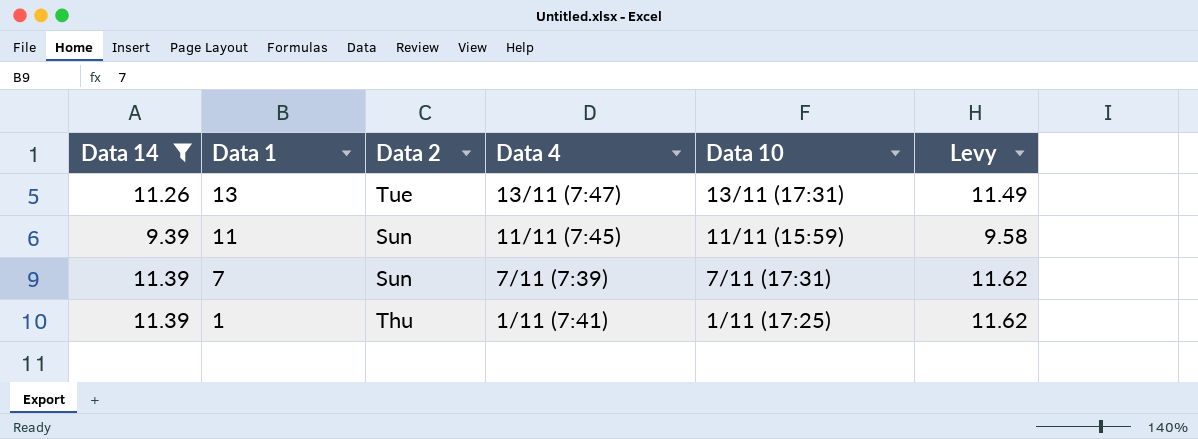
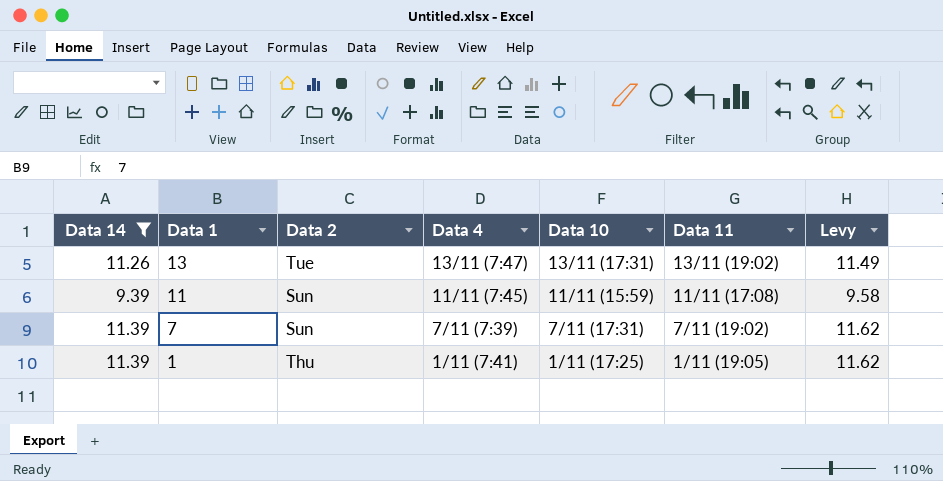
column Data 11 | position: none -> 6

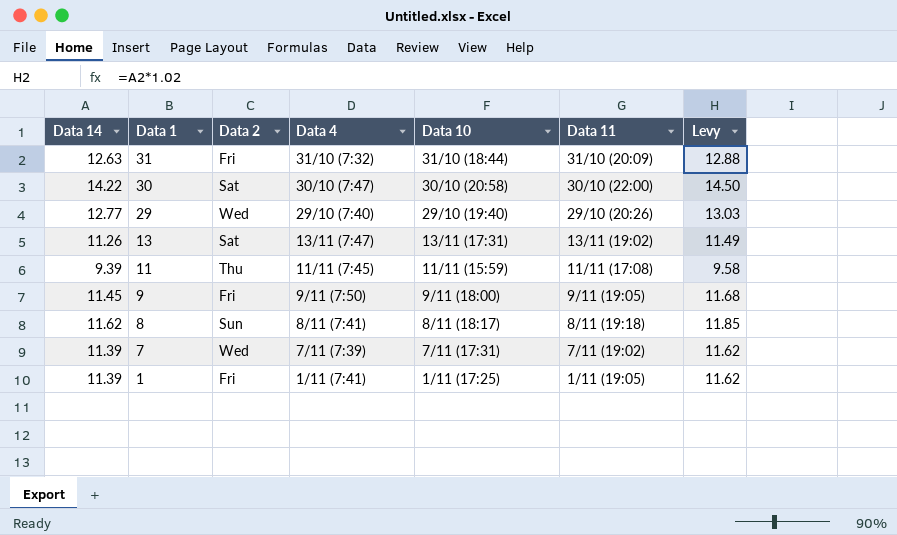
filter: Data 14 <= 11.39 -> none
13 | Data 2: Tue -> Sat
11 | Data 2: Sun -> Thu
7 | Data 2: Sun -> Wed
1 | Data 2: Thu -> Fri

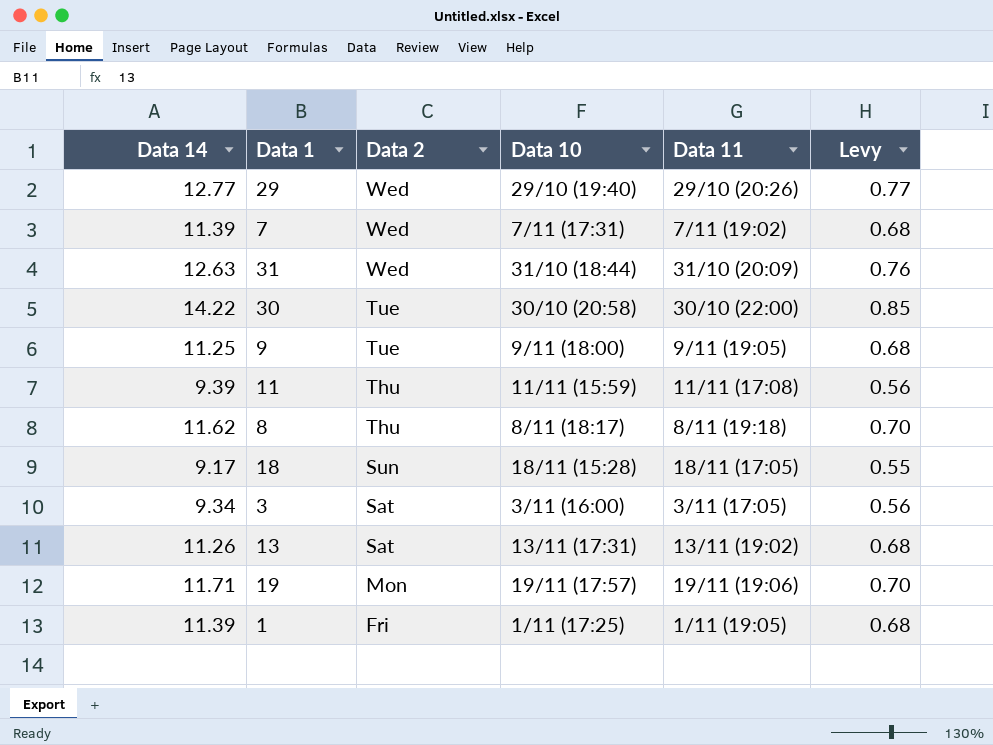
row order: Data 1 descending -> Data 2 descending
column Data 4 | position: 4 -> none
column Levy | formula: [Data 14] * 1.02 -> [Data 14] * 0.06
31 | Data 2: Fri -> Wed
30 | Data 2: Sat -> Tue
9 | Data 14: 11.45 -> 11.25
9 | Data 2: Fri -> Tue
8 | Data 2: Sun -> Thu
row 18: none -> 9.17 | Sun | 18/11 (15:28) | 18/11 (17:05) | 0.55
row 3: none -> 9.34 | Sat | 3/11 (16:00) | 3/11 (17:05) | 0.56
row 19: none -> 11.71 | Mon | 19/11 (17:57) | 19/11 (19:06) | 0.70

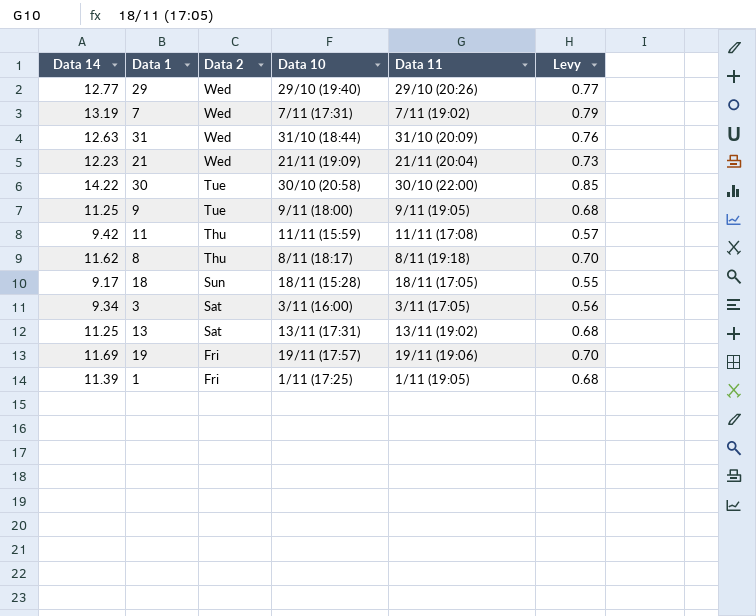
7 | Data 14: 11.39 -> 13.19
7 | Levy: 0.68 -> 0.79
row 21: none -> 12.23 | Wed | 21/11 (19:09) | 21/11 (20:04) | 0.73
11 | Data 14: 9.39 -> 9.42
11 | Levy: 0.56 -> 0.57
13 | Data 14: 11.26 -> 11.25
19 | Data 14: 11.71 -> 11.69
19 | Data 2: Mon -> Fri

